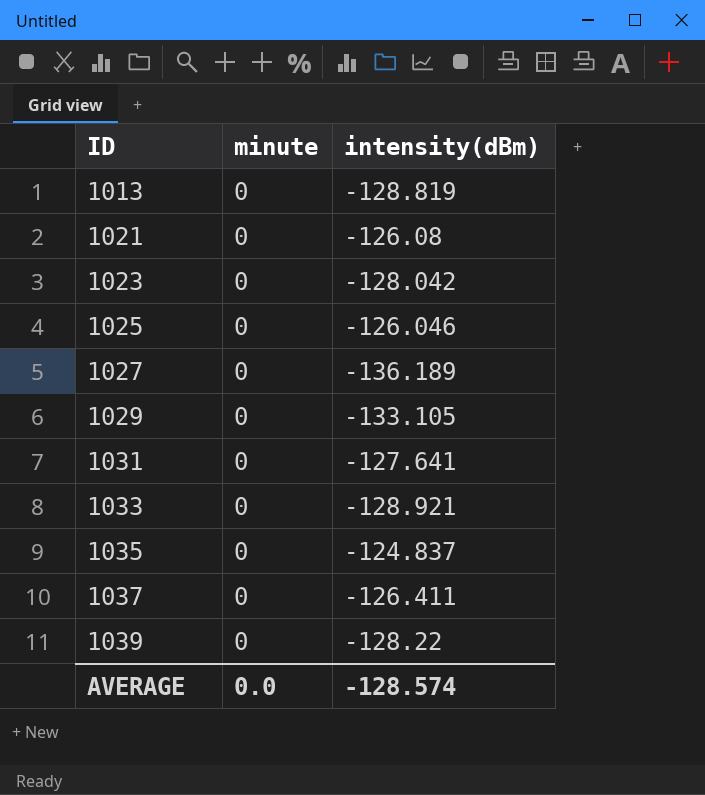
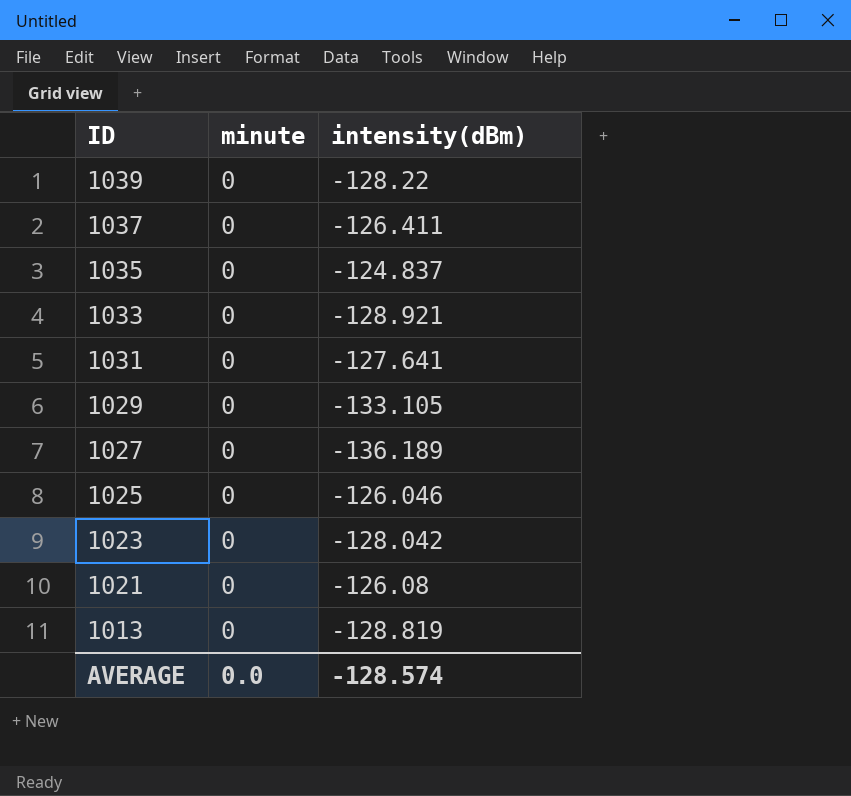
row order: ID ascending -> ID descending

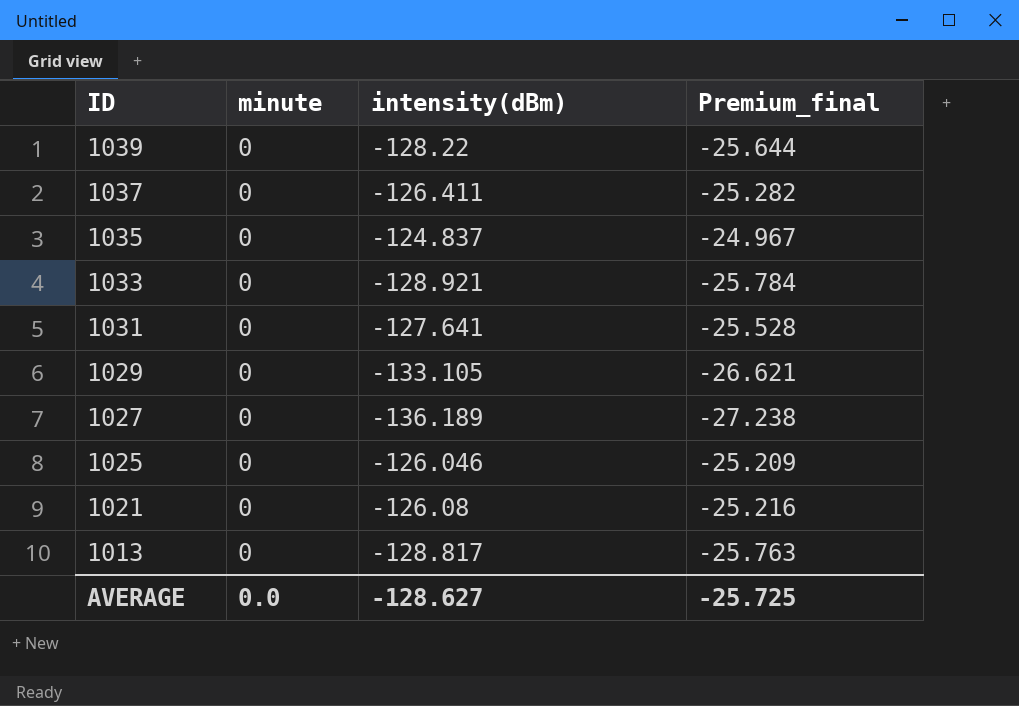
column Premium_final | formula: none -> [intensity(dBm)] * 0.2
row 1023: 0 | -128.042 -> none
1013 | intensity(dBm): -128.819 -> -128.817
AVERAGE | intensity(dBm): -128.574 -> -128.627

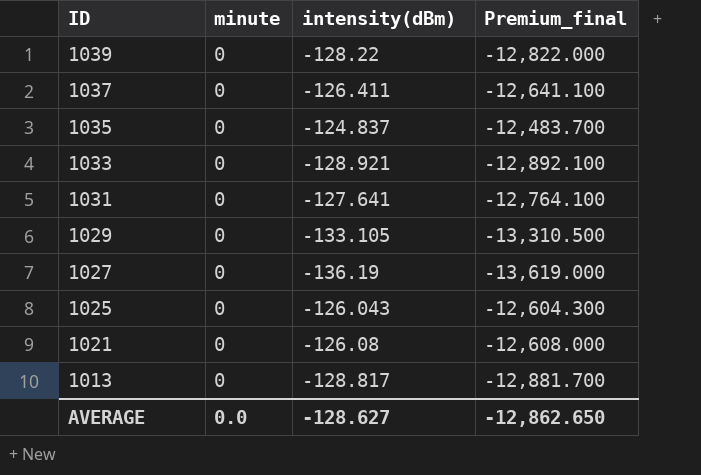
column Premium_final | formula: [intensity(dBm)] * 0.2 -> [intensity(dBm)] * 100
1027 | intensity(dBm): -136.189 -> -136.19
1025 | intensity(dBm): -126.046 -> -126.043
AVERAGE | Premium_final: -25.725 -> -12,862.650

